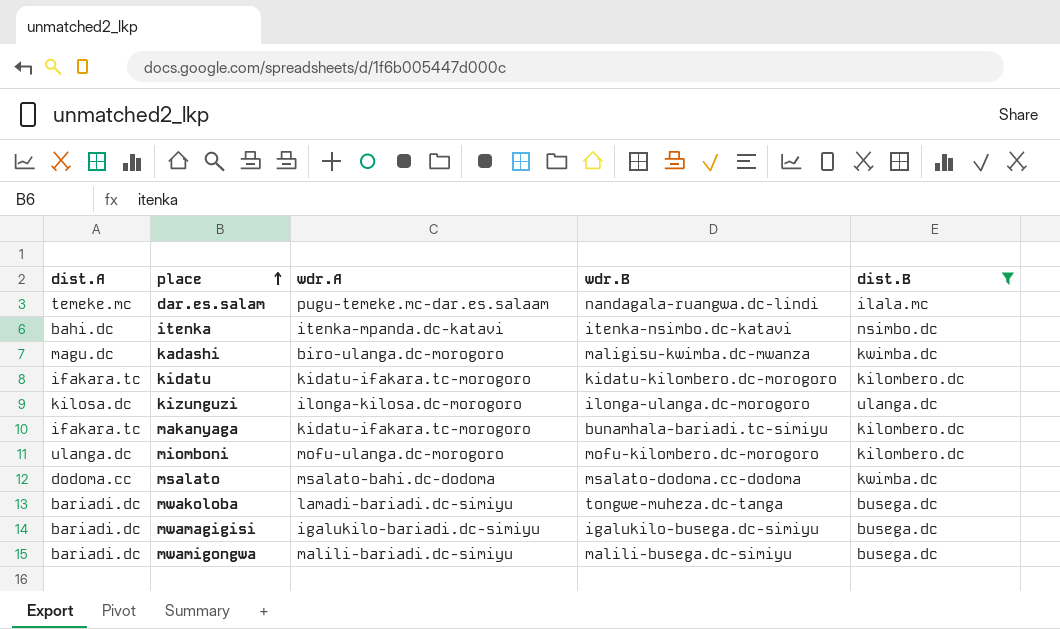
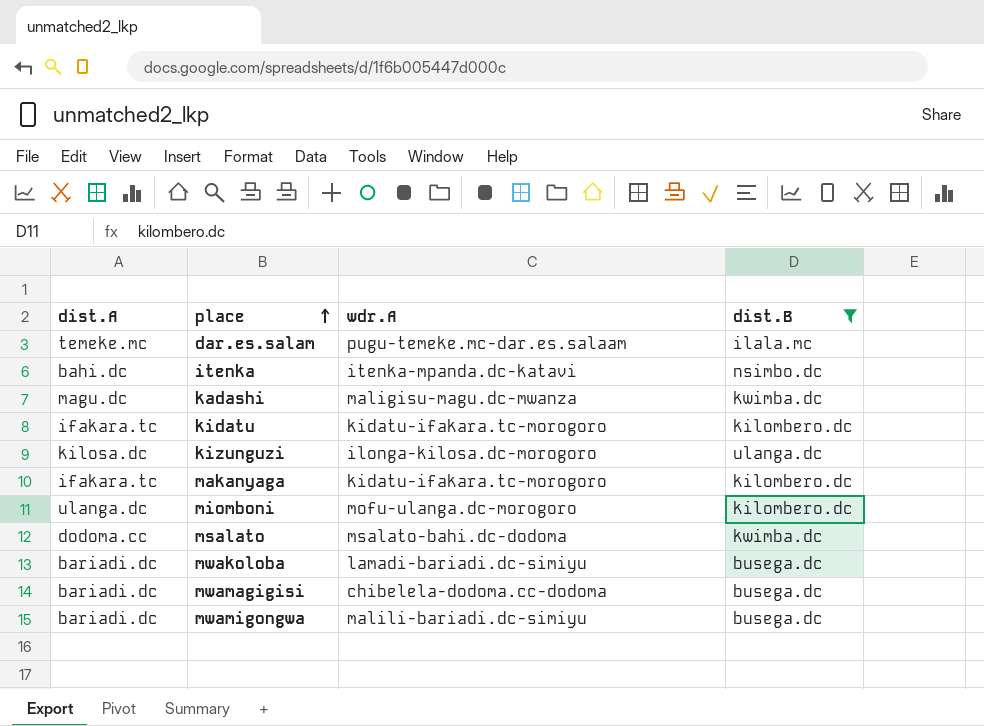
column wdr.B | position: 4 -> none
kadashi | wdr.A: biro-ulanga.dc-morogoro -> maligisu-magu.dc-mwanza
mwamagigisi | wdr.A: igalukilo-bariadi.dc-simiyu -> chibelela-dodoma.cc-dodoma

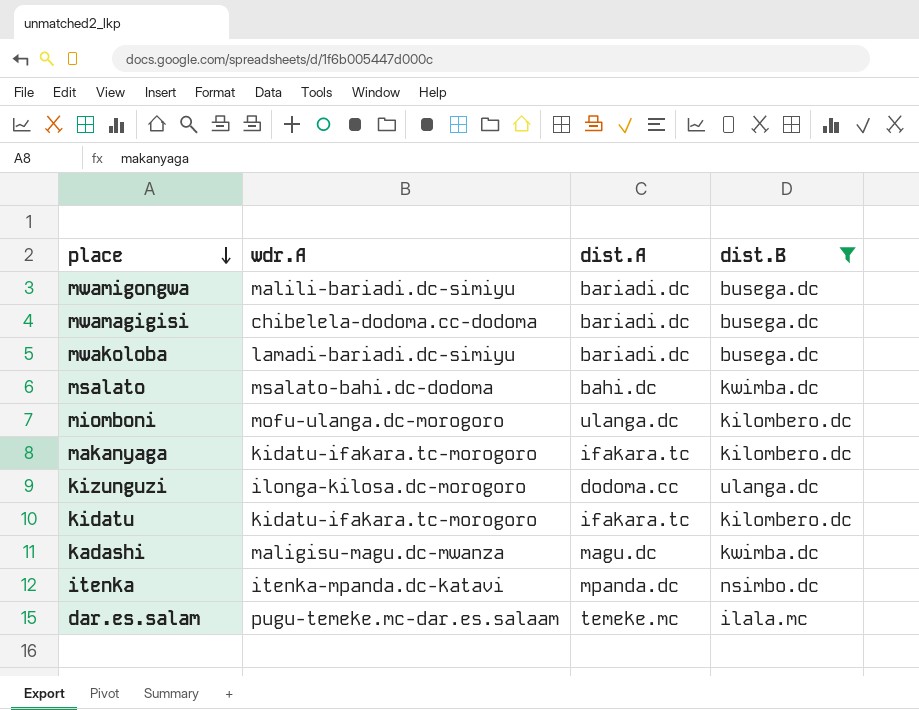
row order: place ascending -> place descending
column dist.A | position: 1 -> 3
msalato | dist.A: dodoma.cc -> bahi.dc
kizunguzi | dist.A: kilosa.dc -> dodoma.cc
itenka | dist.A: bahi.dc -> mpanda.dc

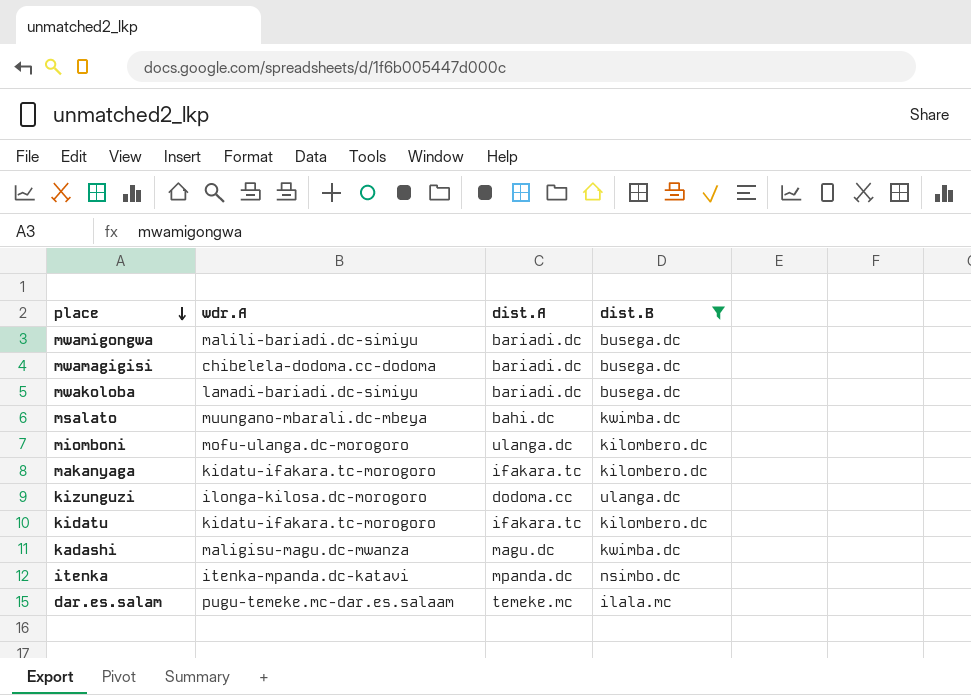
msalato | wdr.A: msalato-bahi.dc-dodoma -> muungano-mbarali.dc-mbeya

